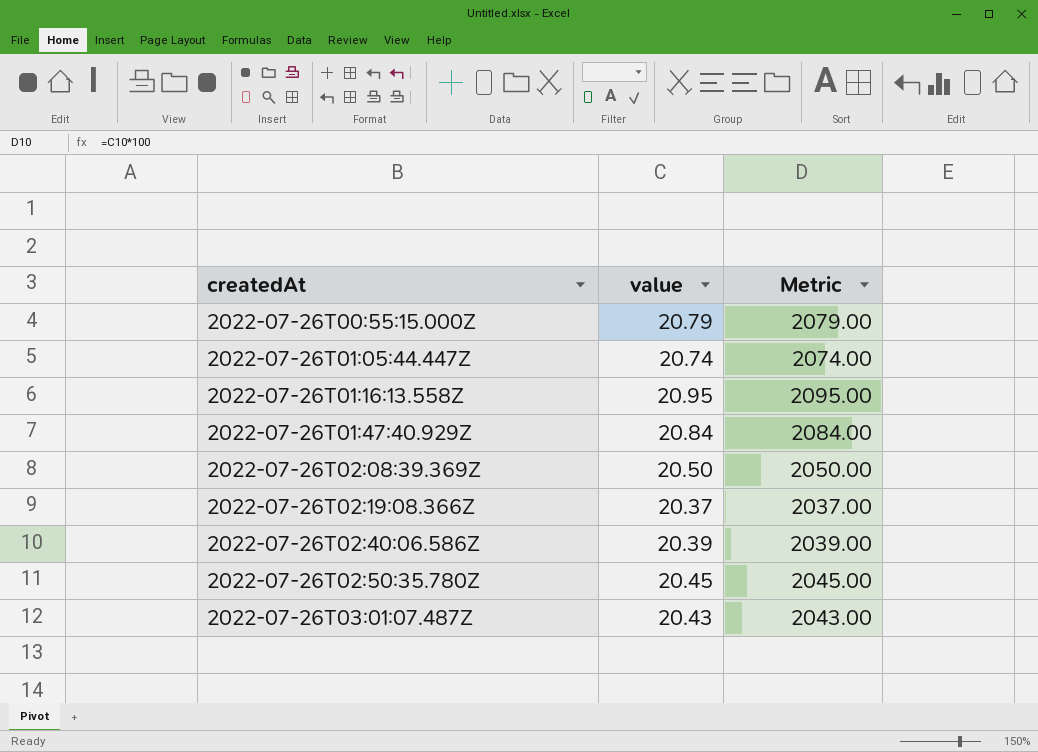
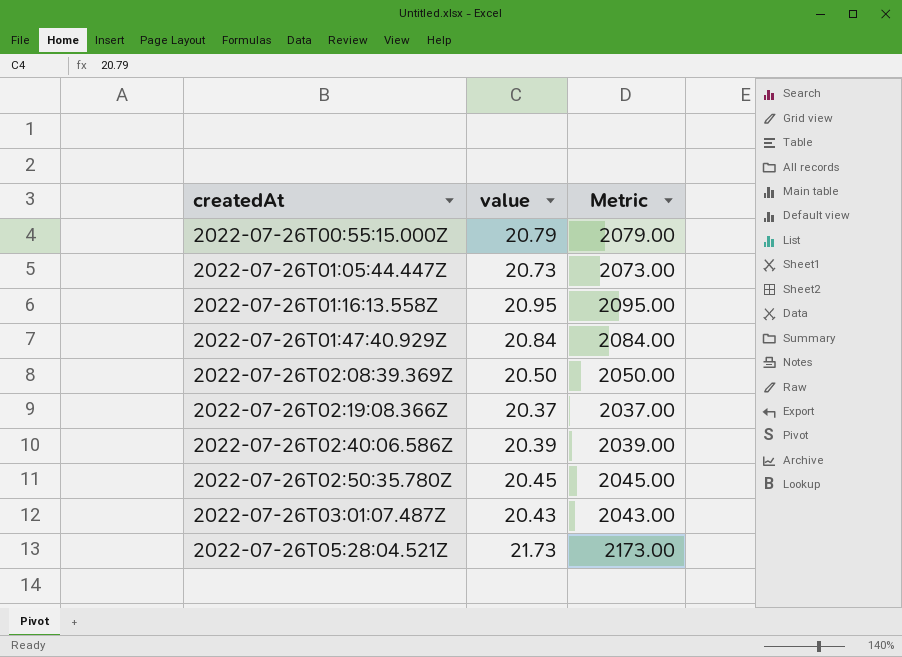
2022-07-26T01:05:44.447Z | value: 20.74 -> 20.73
2022-07-26T01:05:44.447Z | Metric: 2074.00 -> 2073.00
row 2022-07-26T05:28:04.521Z: none -> 21.73 | 2173.00

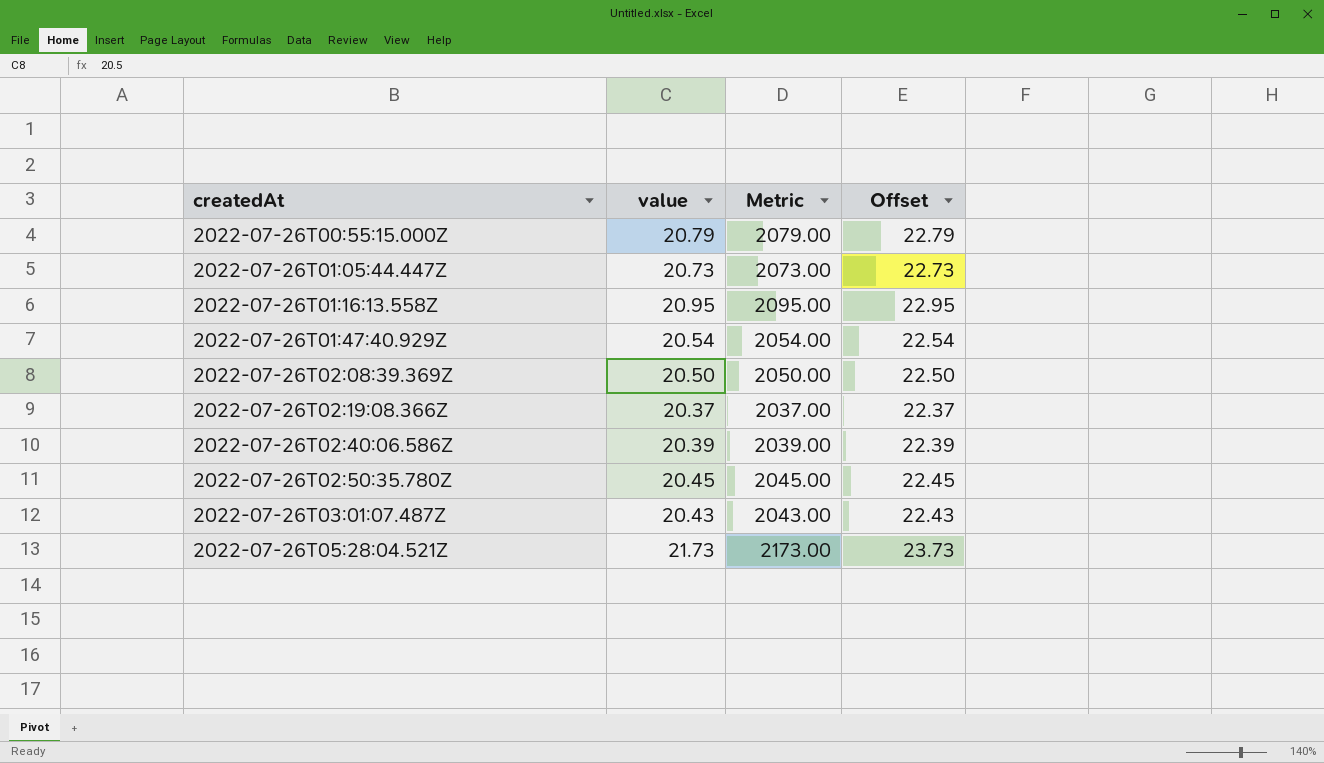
column Offset | formula: none -> [value] + 2
2022-07-26T01:47:40.929Z | value: 20.84 -> 20.54
2022-07-26T01:47:40.929Z | Metric: 2084.00 -> 2054.00

